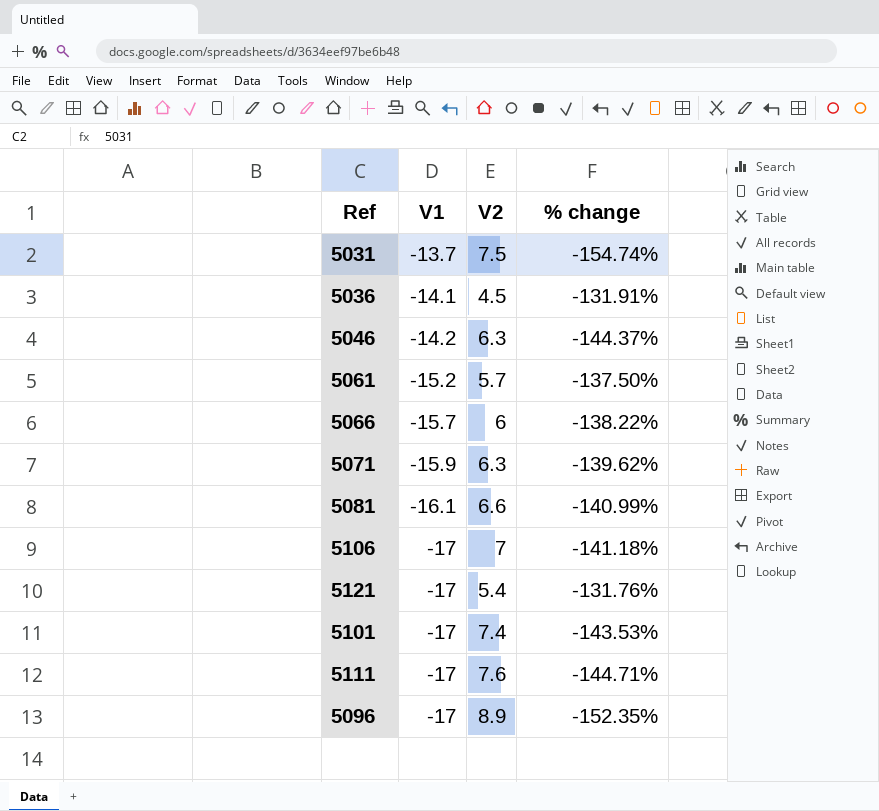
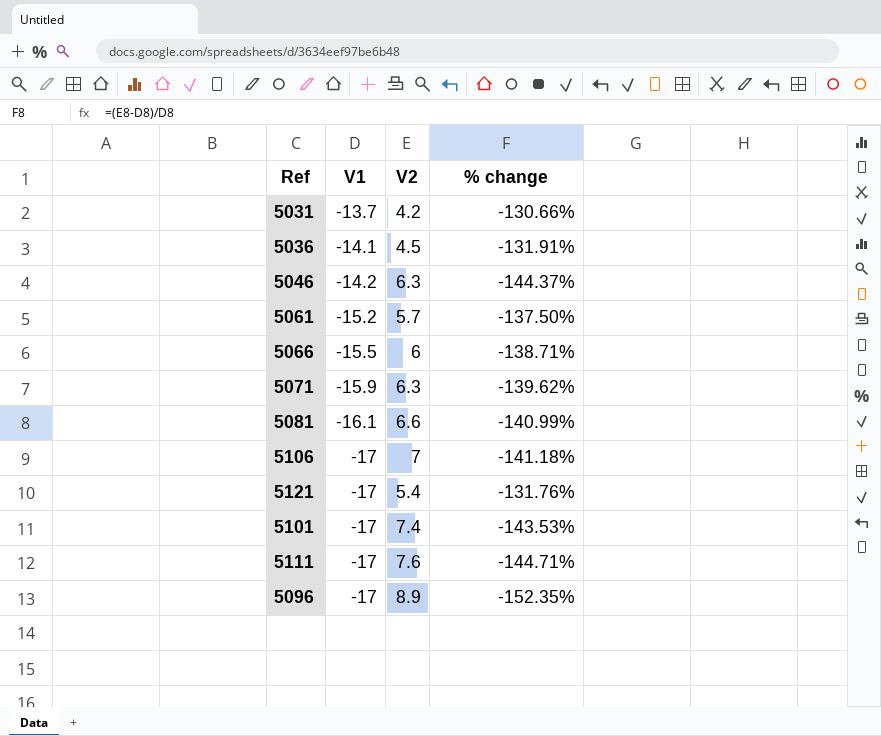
5031 | V2: 7.5 -> 4.2
5031 | % change: -154.74% -> -130.66%
5066 | V1: -15.7 -> -15.5
5066 | % change: -138.22% -> -138.71%

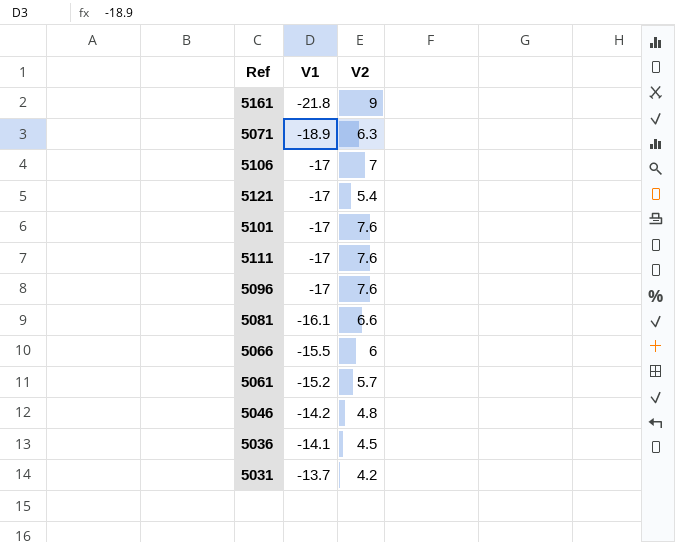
row order: V1 descending -> V1 ascending
column % change | formula: ([V2] - [V1]) / [V1] -> none
row 5161: none -> -21.8 | 9
5071 | V1: -15.9 -> -18.9
5101 | V2: 7.4 -> 7.6
5096 | V2: 8.9 -> 7.6
5046 | V2: 6.3 -> 4.8

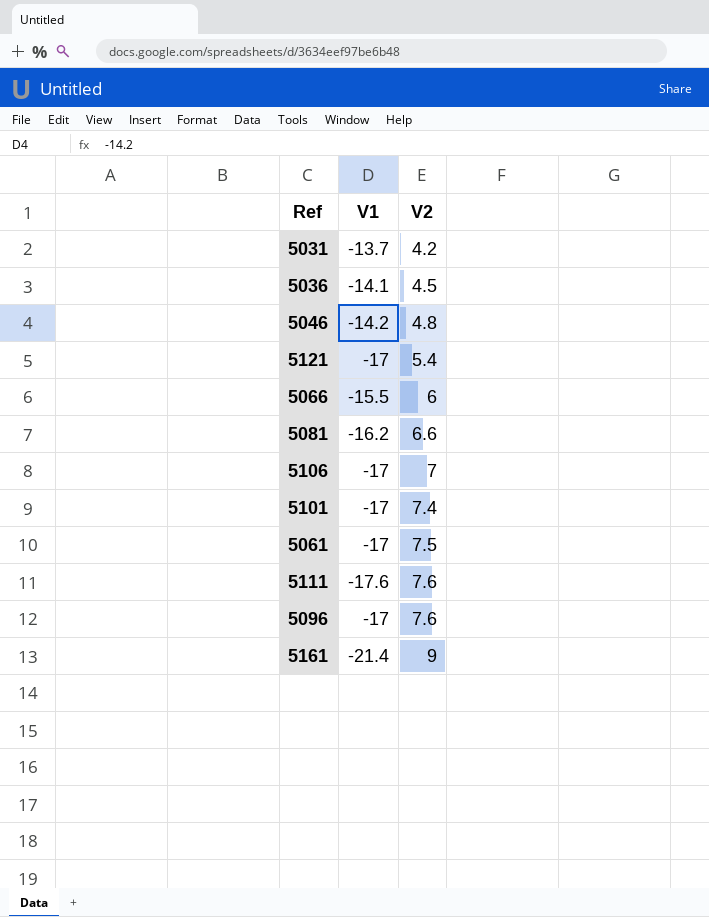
row order: V1 ascending -> V2 ascending
row 5071: -18.9 | 6.3 -> none
5081 | V1: -16.1 -> -16.2
5101 | V2: 7.6 -> 7.4
5061 | V1: -15.2 -> -17
5061 | V2: 5.7 -> 7.5
5111 | V1: -17 -> -17.6
5161 | V1: -21.8 -> -21.4

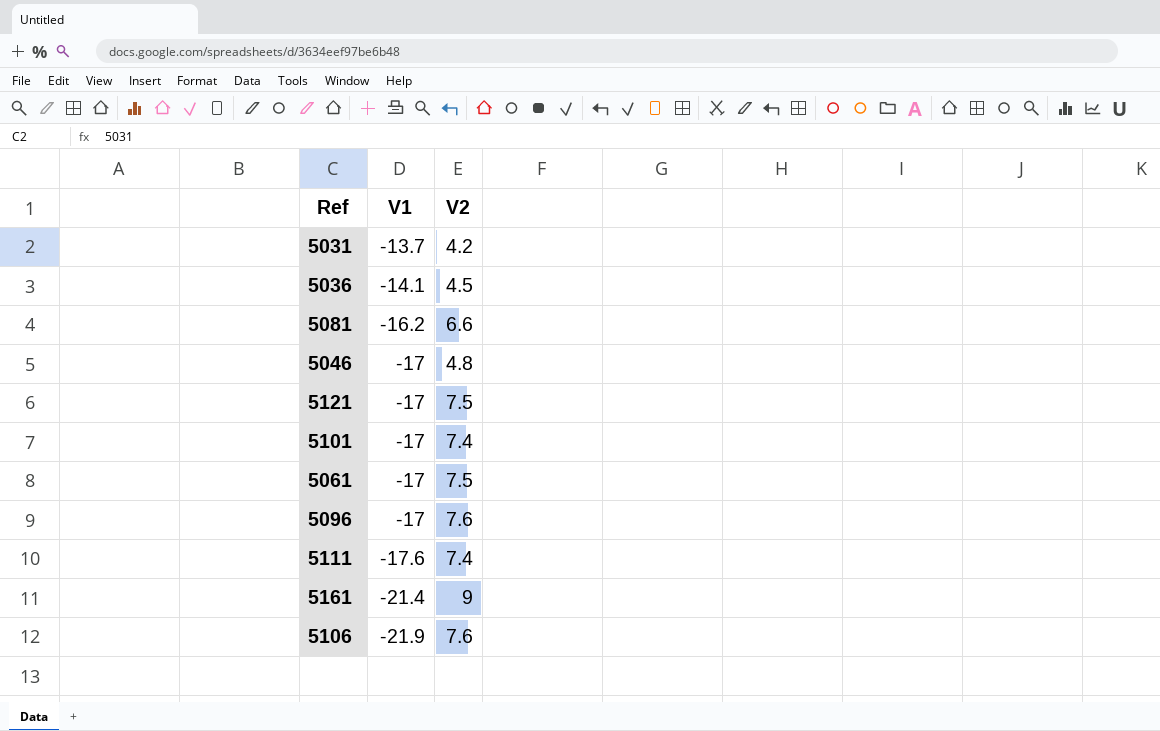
row order: V2 ascending -> V1 descending
row 5066: -15.5 | 6 -> none
5046 | V1: -14.2 -> -17
5121 | V2: 5.4 -> 7.5
5111 | V2: 7.6 -> 7.4
5106 | V1: -17 -> -21.9
5106 | V2: 7 -> 7.6

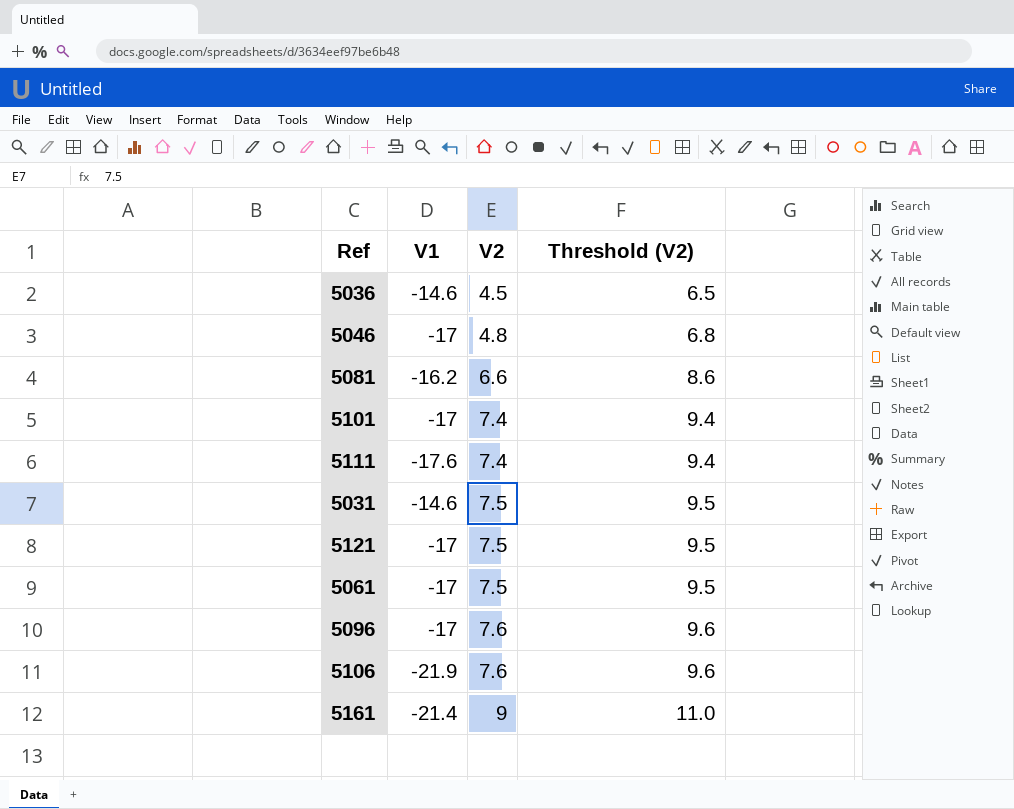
row order: V1 descending -> V2 ascending
column Threshold (V2) | formula: none -> [V2] + 2
5036 | V1: -14.1 -> -14.6
5031 | V1: -13.7 -> -14.6
5031 | V2: 4.2 -> 7.5

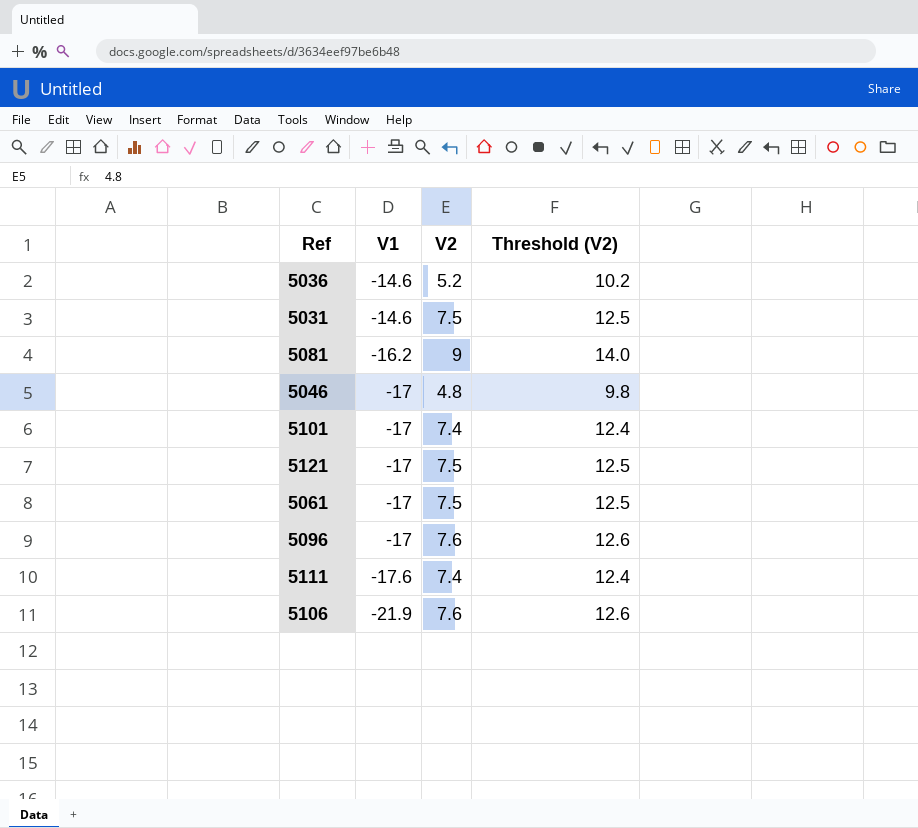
row order: V2 ascending -> V1 descending
column Threshold (V2) | formula: [V2] + 2 -> [V2] + 5
row 5161: -21.4 | 9 | 11.0 -> none
5036 | V2: 4.5 -> 5.2
5081 | V2: 6.6 -> 9

